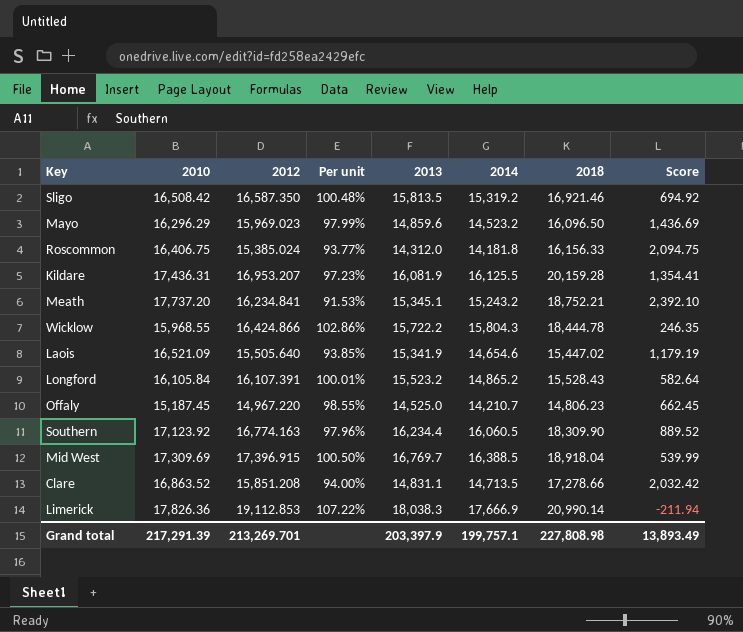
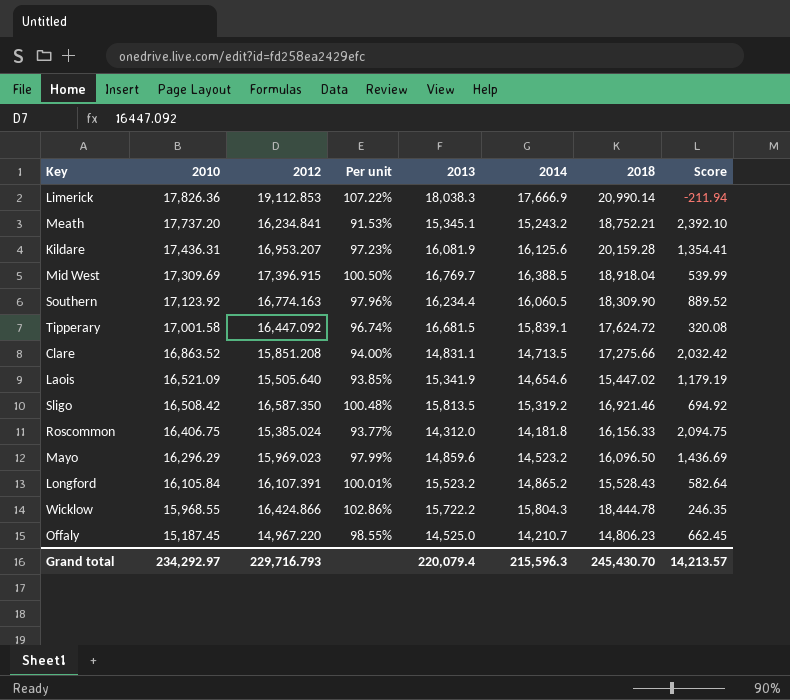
row order: none -> 2010 descending
Kildare | 2014: 16,125.5 -> 16,125.6
row Tipperary: none -> 17,001.58 | 16,447.092 | 96.74% | 16,681.5 | 15,839.1 | 17,624.72 | 320.08
Clare | 2018: 17,278.66 -> 17,275.66
Grand total | 2010: 217,291.39 -> 234,292.97
Grand total | 2012: 213,269.701 -> 229,716.793
Grand total | 2013: 203,397.9 -> 220,079.4
Grand total | 2014: 199,757.1 -> 215,596.3
Grand total | 2018: 227,808.98 -> 245,430.70
Grand total | Score: 13,893.49 -> 14,213.57

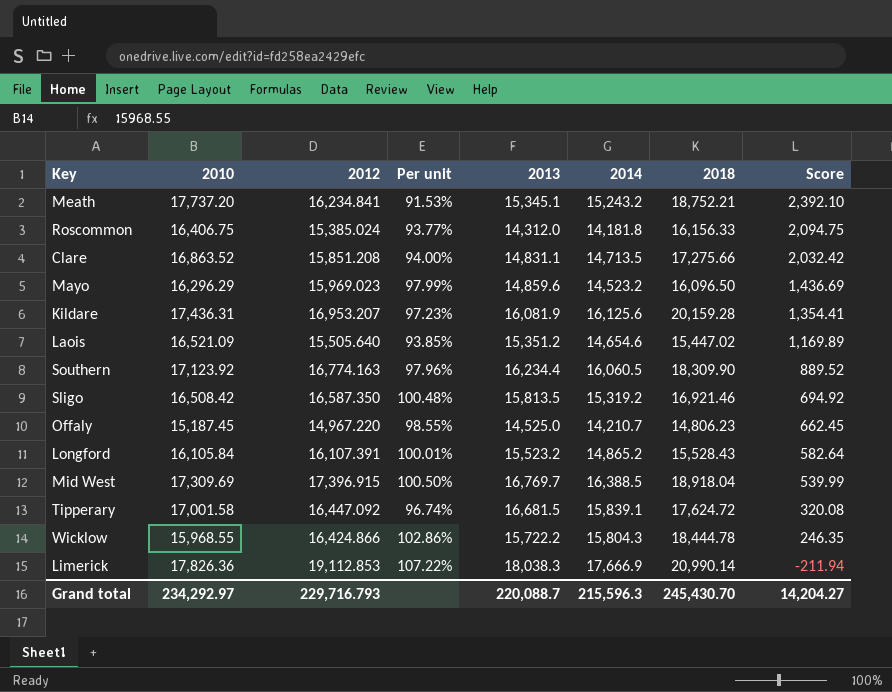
row order: 2010 descending -> Score descending
Laois | 2013: 15,341.9 -> 15,351.2
Laois | Score: 1,179.19 -> 1,169.89
Grand total | 2013: 220,079.4 -> 220,088.7
Grand total | Score: 14,213.57 -> 14,204.27

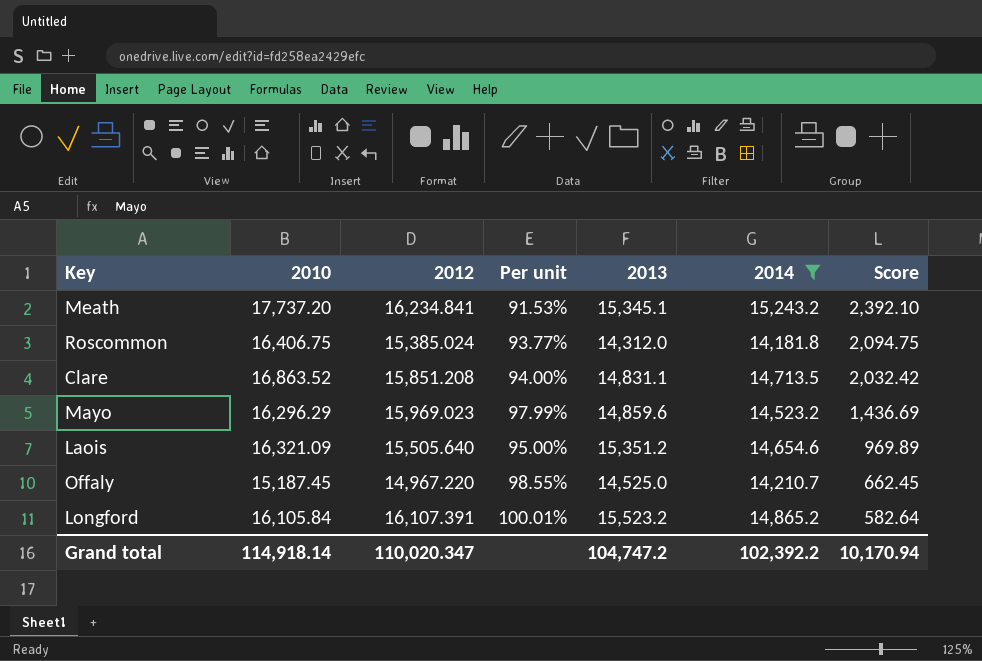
filter: none -> 2014 <= 15,243.2
column 2018 | position: 7 -> none
Laois | 2010: 16,521.09 -> 16,321.09
Laois | Per unit: 93.85% -> 95.00%
Laois | Score: 1,169.89 -> 969.89
Grand total | 2010: 234,292.97 -> 114,918.14
Grand total | 2012: 229,716.793 -> 110,020.347
Grand total | 2013: 220,088.7 -> 104,747.2
Grand total | 2014: 215,596.3 -> 102,392.2
Grand total | Score: 14,204.27 -> 10,170.94

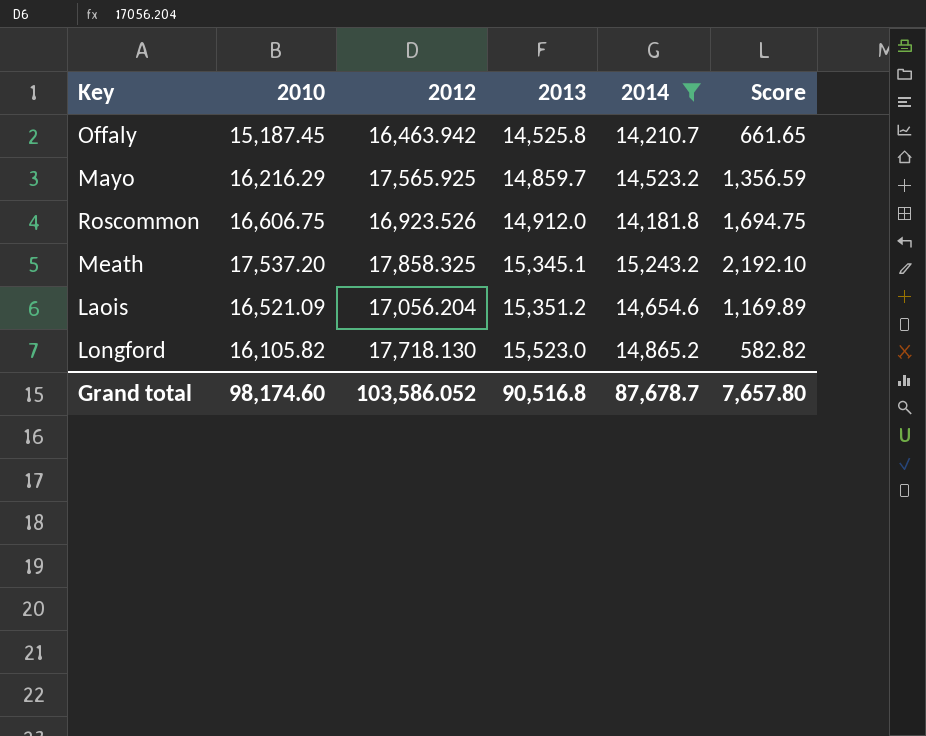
row order: Score descending -> 2013 ascending
column Per unit | formula: [2012] / [2010] -> none
row Clare: 16,863.52 | 15,851.208 | 94.00% | 14,831.1 | 14,713.5 | 2,032.42 -> none
Offaly | 2012: 14,967.220 -> 16,463.942
Offaly | 2013: 14,525.0 -> 14,525.8
Offaly | Score: 662.45 -> 661.65
Mayo | 2010: 16,296.29 -> 16,216.29
Mayo | 2012: 15,969.023 -> 17,565.925
Mayo | 2013: 14,859.6 -> 14,859.7
Mayo | Score: 1,436.69 -> 1,356.59
Roscommon | 2010: 16,406.75 -> 16,606.75
Roscommon | 2012: 15,385.024 -> 16,923.526
Roscommon | 2013: 14,312.0 -> 14,912.0
Roscommon | Score: 2,094.75 -> 1,694.75
Meath | 2010: 17,737.20 -> 17,537.20
Meath | 2012: 16,234.841 -> 17,858.325
Meath | Score: 2,392.10 -> 2,192.10
Laois | 2010: 16,321.09 -> 16,521.09
Laois | 2012: 15,505.640 -> 17,056.204
Laois | Score: 969.89 -> 1,169.89
Longford | 2010: 16,105.84 -> 16,105.82
Longford | 2012: 16,107.391 -> 17,718.130
Longford | 2013: 15,523.2 -> 15,523.0
Longford | Score: 582.64 -> 582.82
Grand total | 2010: 114,918.14 -> 98,174.60
Grand total | 2012: 110,020.347 -> 103,586.052
Grand total | 2013: 104,747.2 -> 90,516.8
Grand total | 2014: 102,392.2 -> 87,678.7
Grand total | Score: 10,170.94 -> 7,657.80

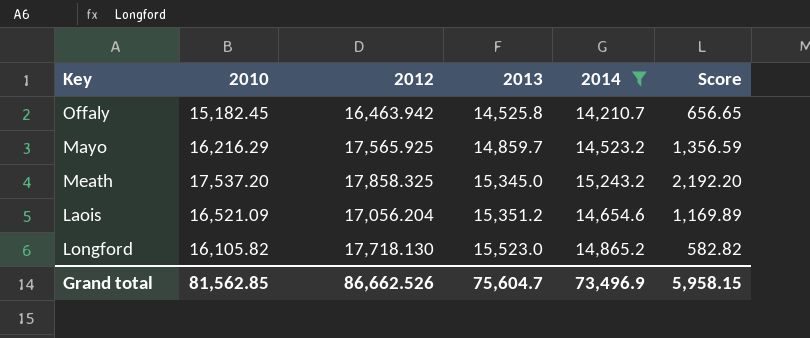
row Roscommon: 16,606.75 | 16,923.526 | 14,912.0 | 14,181.8 | 1,694.75 -> none
Offaly | 2010: 15,187.45 -> 15,182.45
Offaly | Score: 661.65 -> 656.65
Meath | 2013: 15,345.1 -> 15,345.0
Meath | Score: 2,192.10 -> 2,192.20
Grand total | 2010: 98,174.60 -> 81,562.85
Grand total | 2012: 103,586.052 -> 86,662.526
Grand total | 2013: 90,516.8 -> 75,604.7
Grand total | 2014: 87,678.7 -> 73,496.9
Grand total | Score: 7,657.80 -> 5,958.15

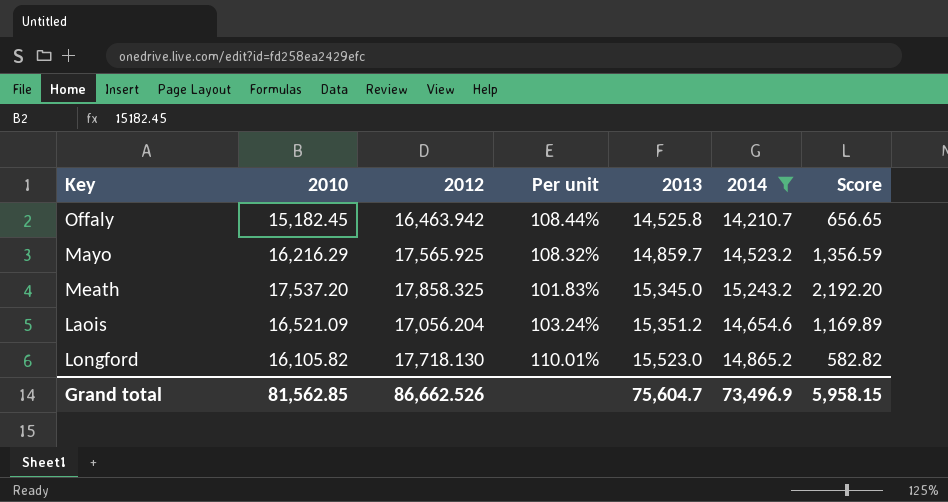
column Per unit | formula: none -> [2012] / [2010]

